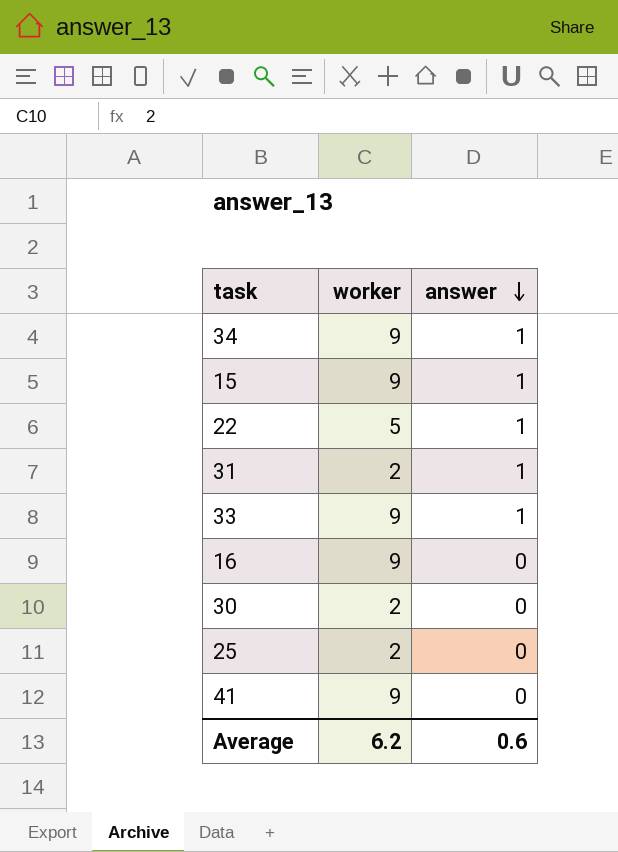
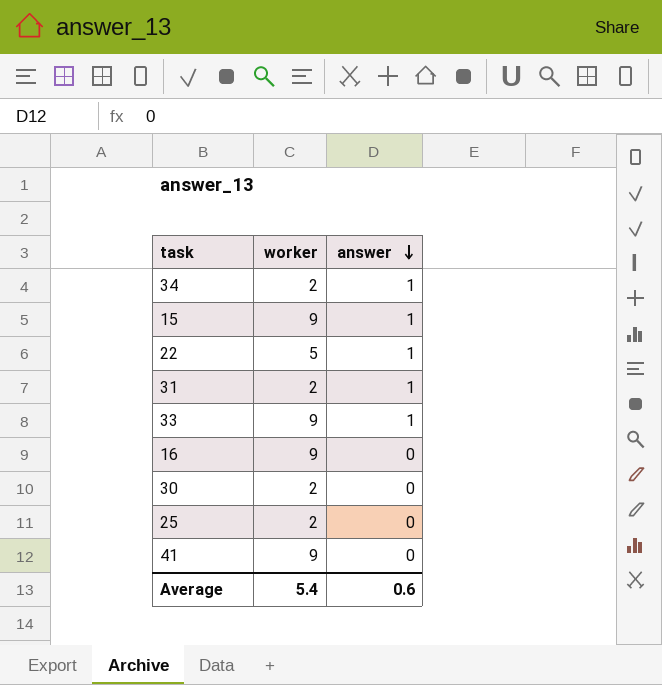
34 | worker: 9 -> 2
Average | worker: 6.2 -> 5.4

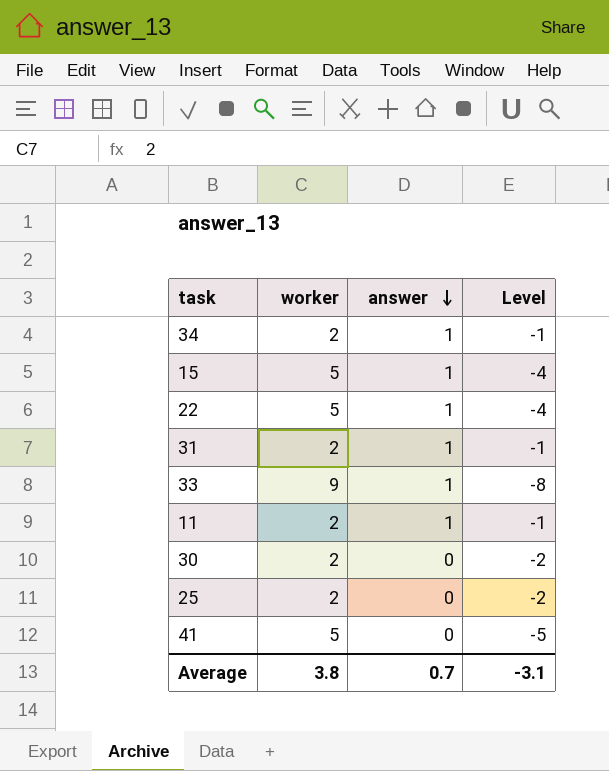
column Level | formula: none -> [answer] - [worker]
row 16: 9 | 0 -> none
15 | worker: 9 -> 5
row 11: none -> 2 | 1 | -1
41 | worker: 9 -> 5
Average | worker: 5.4 -> 3.8
Average | answer: 0.6 -> 0.7

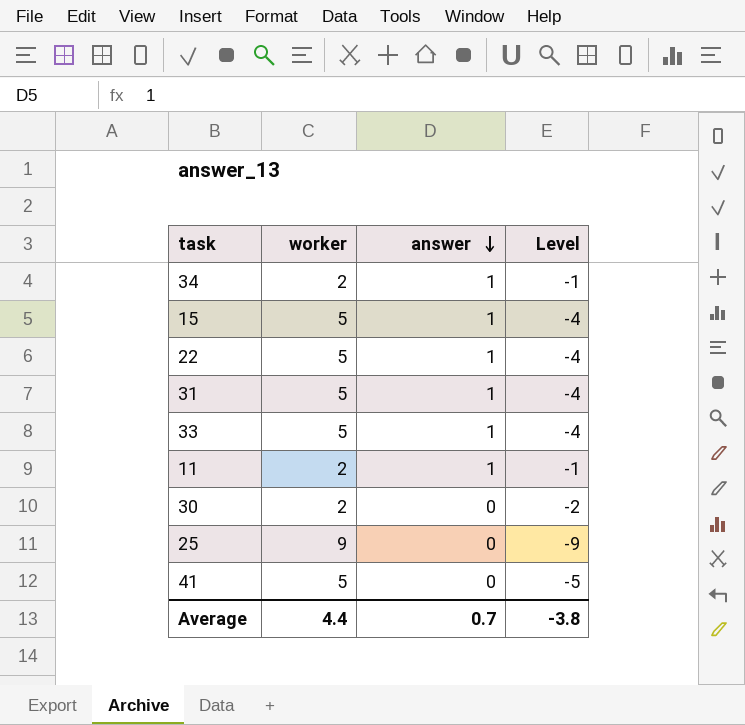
31 | worker: 2 -> 5
31 | Level: -1 -> -4
33 | worker: 9 -> 5
33 | Level: -8 -> -4
25 | worker: 2 -> 9
25 | Level: -2 -> -9
Average | worker: 3.8 -> 4.4
Average | Level: -3.1 -> -3.8

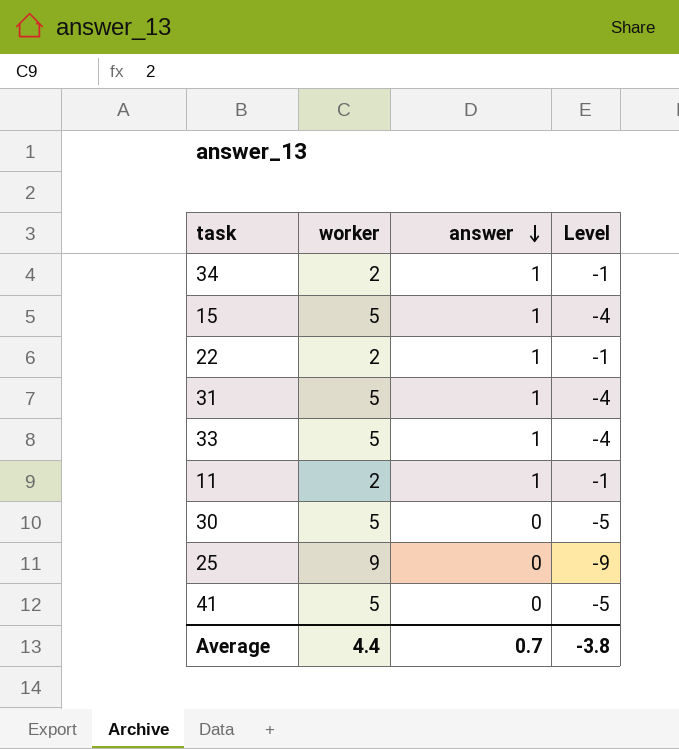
22 | worker: 5 -> 2
22 | Level: -4 -> -1
30 | worker: 2 -> 5
30 | Level: -2 -> -5

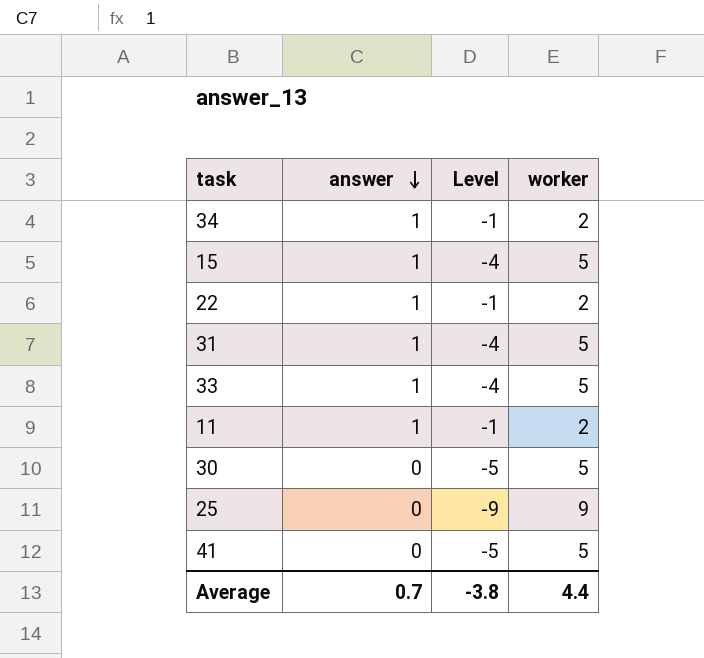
column worker | position: 2 -> 4

